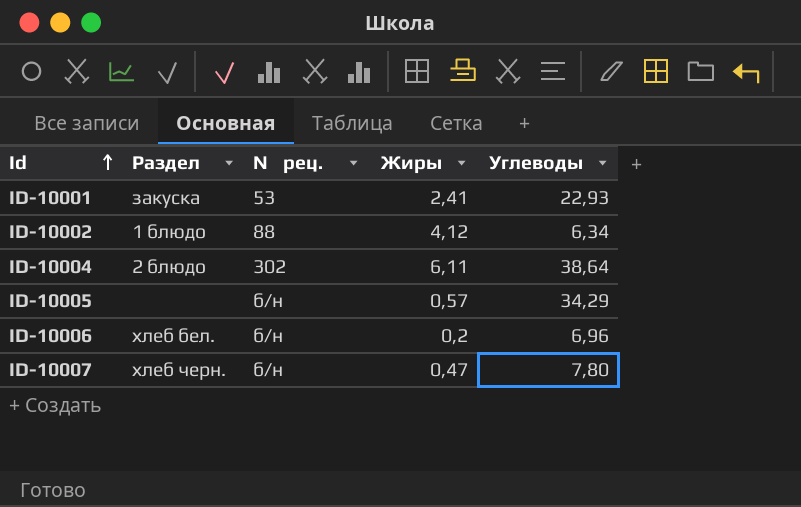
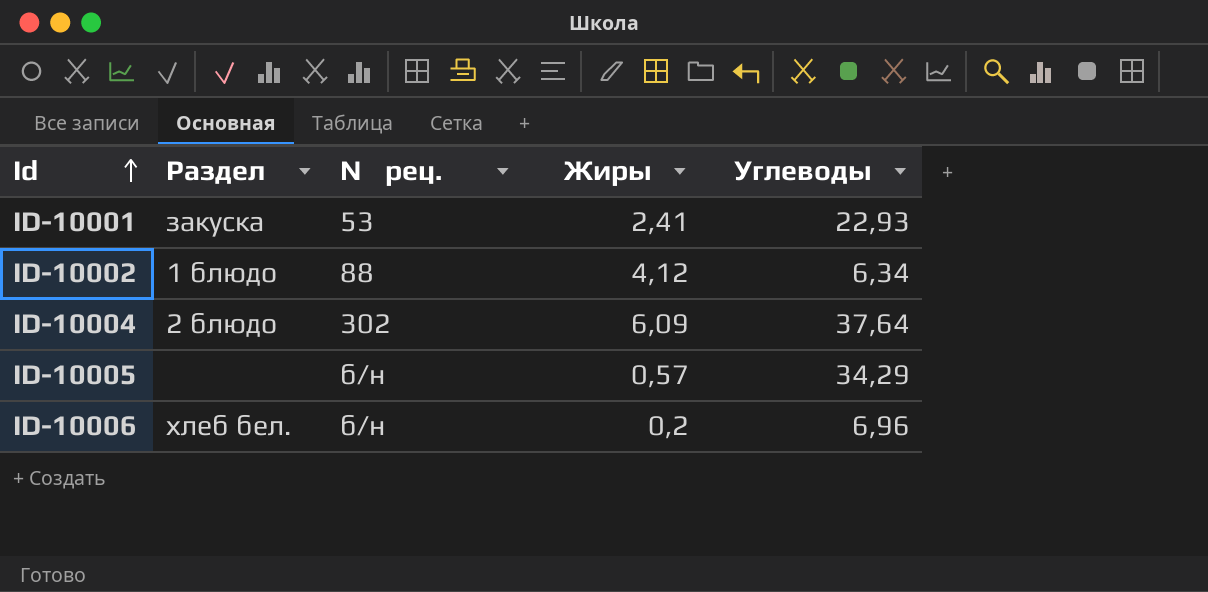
row ID-10007: хлеб черн. | б/н | 0,47 | 7,80 -> none
ID-10004 | Жиры: 6,11 -> 6,09
ID-10004 | Углеводы: 38,64 -> 37,64

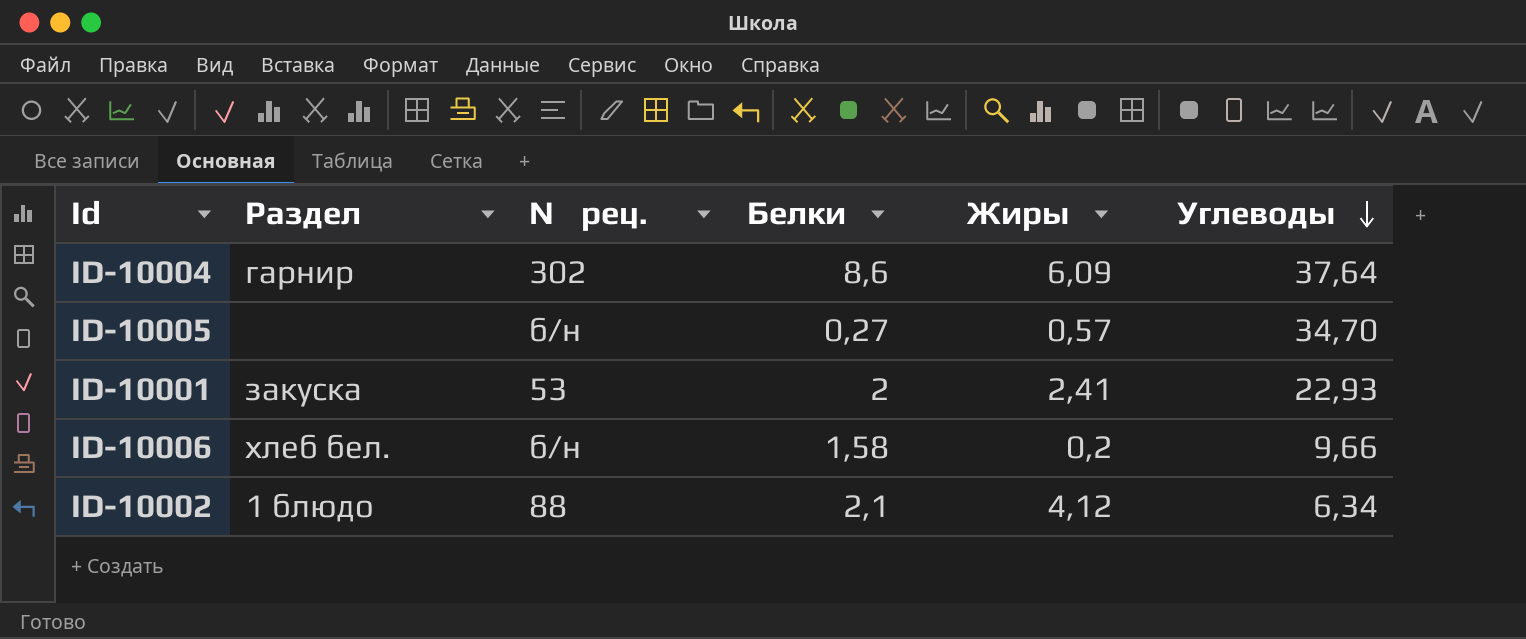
row order: Id ascending -> Углеводы descending
column Белки | position: none -> 4
ID-10004 | Раздел: 2 блюдо -> гарнир
ID-10005 | Углеводы: 34,29 -> 34,70
ID-10006 | Углеводы: 6,96 -> 9,66

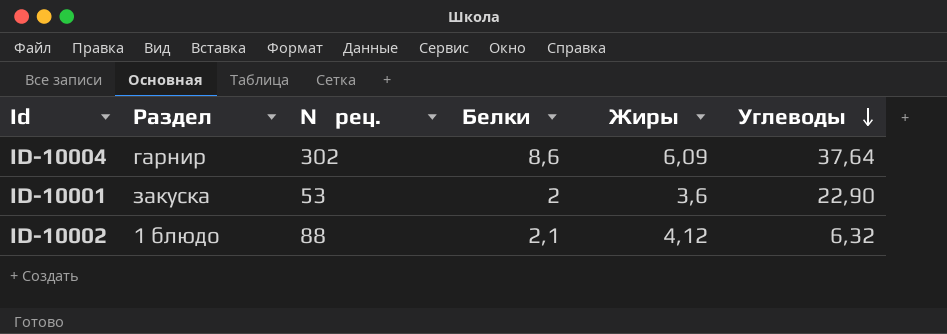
row ID-10005: none | б/н | 0,27 | 0,57 | 34,70 -> none
row ID-10006: хлеб бел. | б/н | 1,58 | 0,2 | 9,66 -> none
ID-10001 | Жиры: 2,41 -> 3,6
ID-10001 | Углеводы: 22,93 -> 22,90
ID-10002 | Углеводы: 6,34 -> 6,32

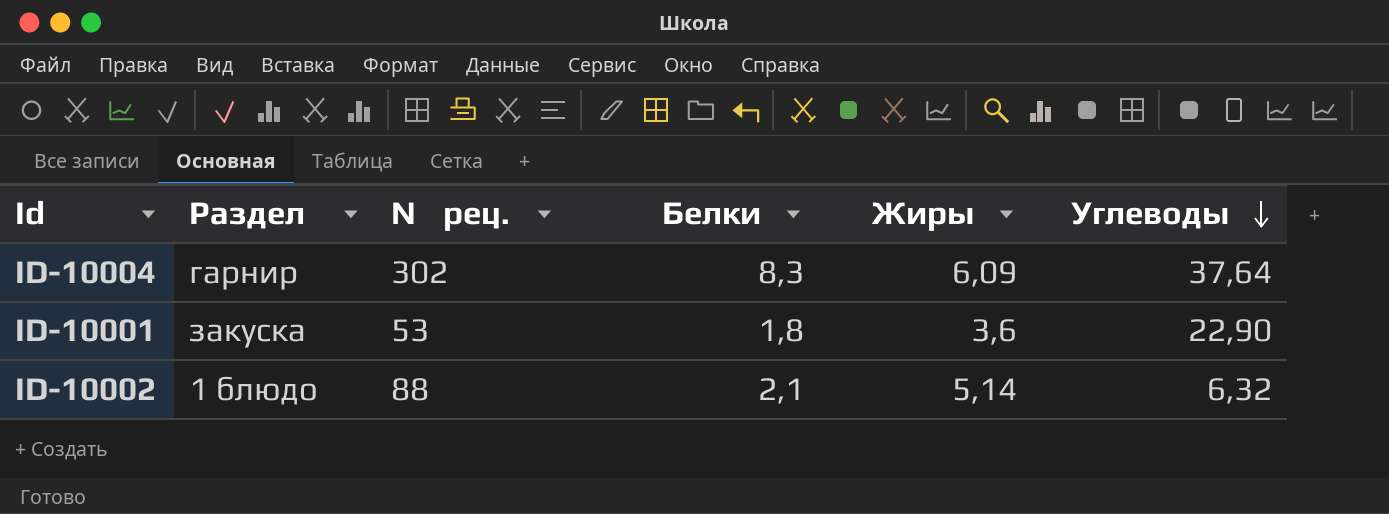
ID-10004 | Белки: 8,6 -> 8,3
ID-10001 | Белки: 2 -> 1,8
ID-10002 | Жиры: 4,12 -> 5,14

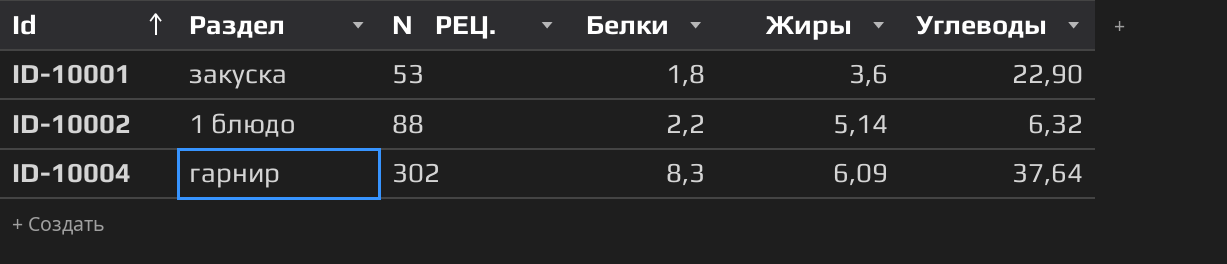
row order: Углеводы descending -> Id ascending
column name: № рец. -> № РЕЦ.
ID-10002 | Белки: 2,1 -> 2,2

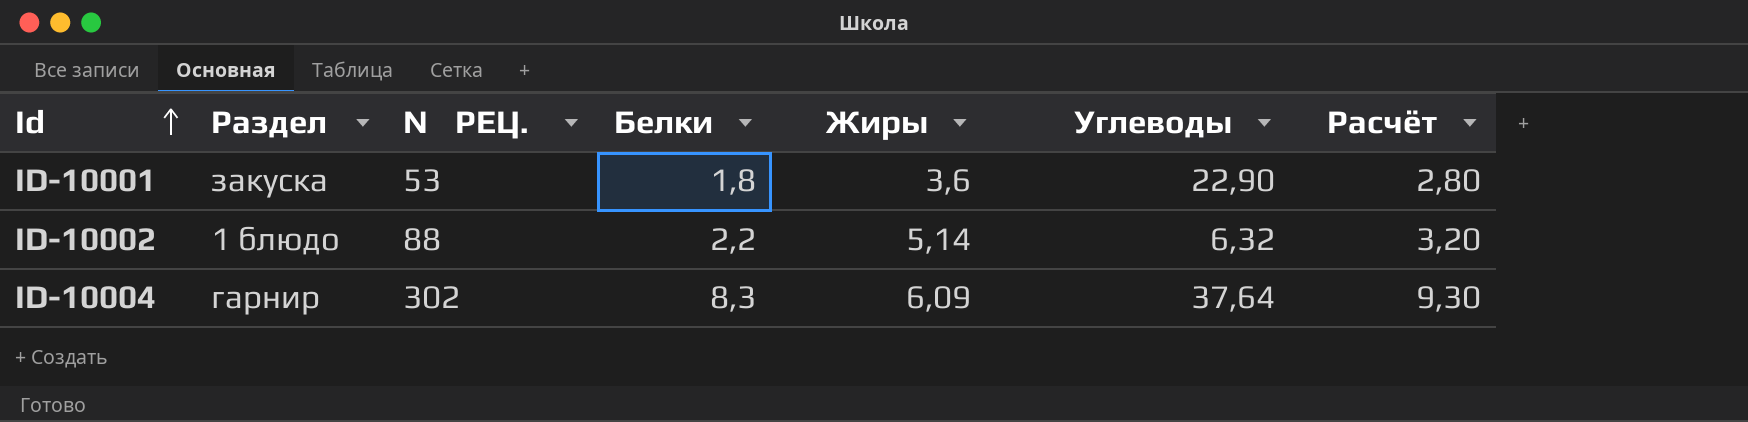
column Расчёт | formula: none -> [Белки] + 1

